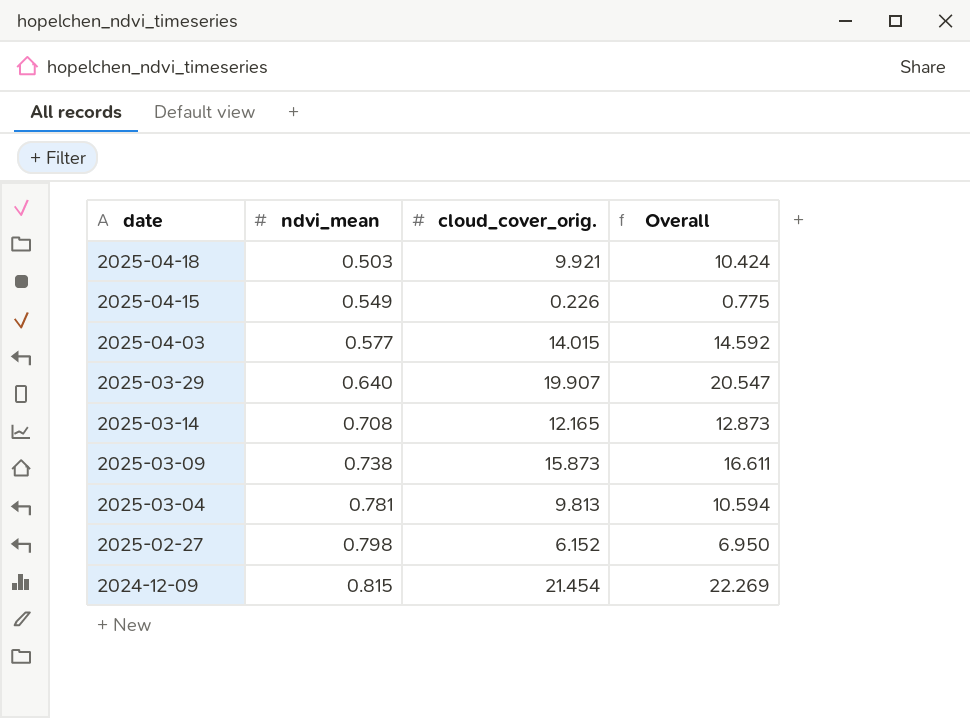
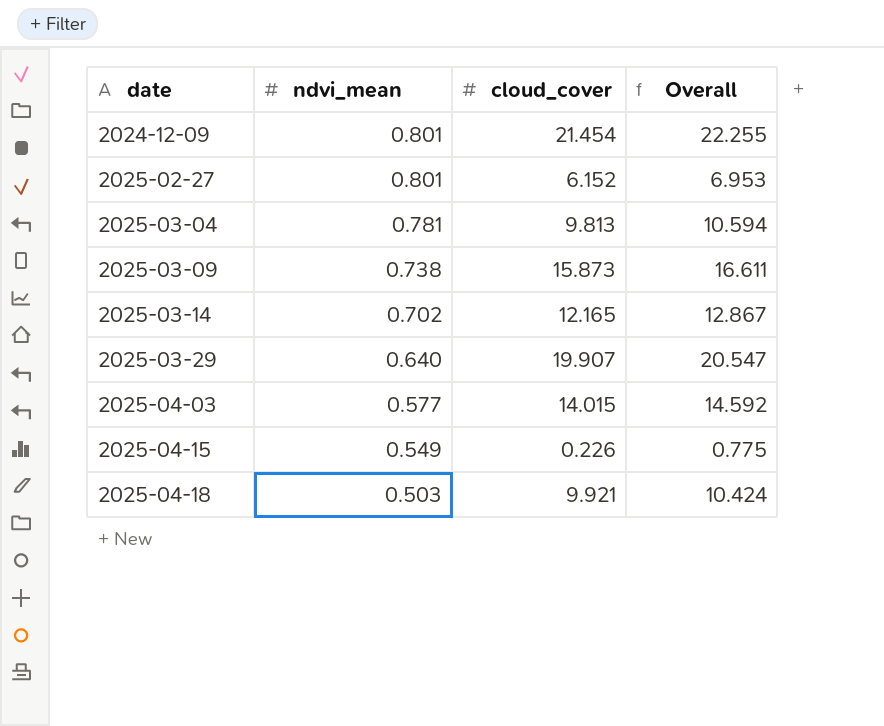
row order: date descending -> date ascending
column name: cloud_cover_orig. -> cloud_cover
2024-12-09 | ndvi_mean: 0.815 -> 0.801
2024-12-09 | Overall: 22.269 -> 22.255
2025-02-27 | ndvi_mean: 0.798 -> 0.801
2025-02-27 | Overall: 6.950 -> 6.953
2025-03-14 | ndvi_mean: 0.708 -> 0.702
2025-03-14 | Overall: 12.873 -> 12.867

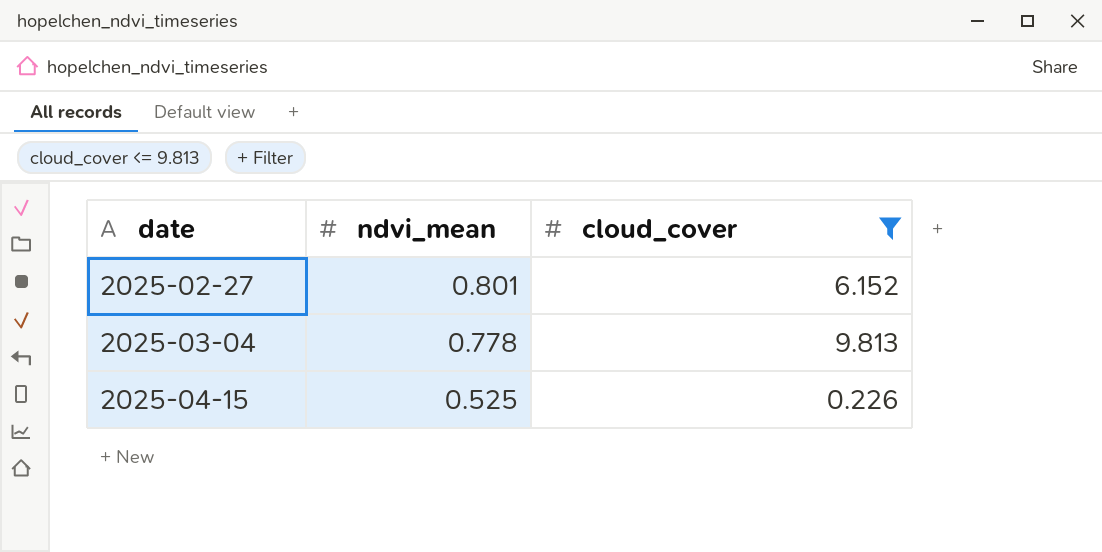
filter: none -> cloud_cover <= 9.813
column Overall | formula: [ndvi_mean] + [cloud_cover] -> none
2025-03-04 | ndvi_mean: 0.781 -> 0.778
2025-04-15 | ndvi_mean: 0.549 -> 0.525

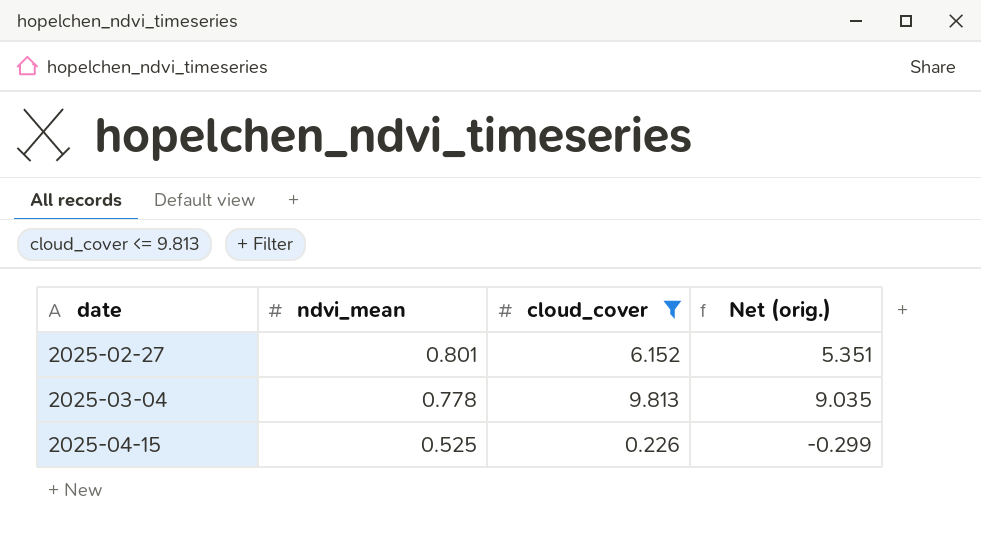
column Net (orig.) | formula: none -> [cloud_cover] - [ndvi_mean]

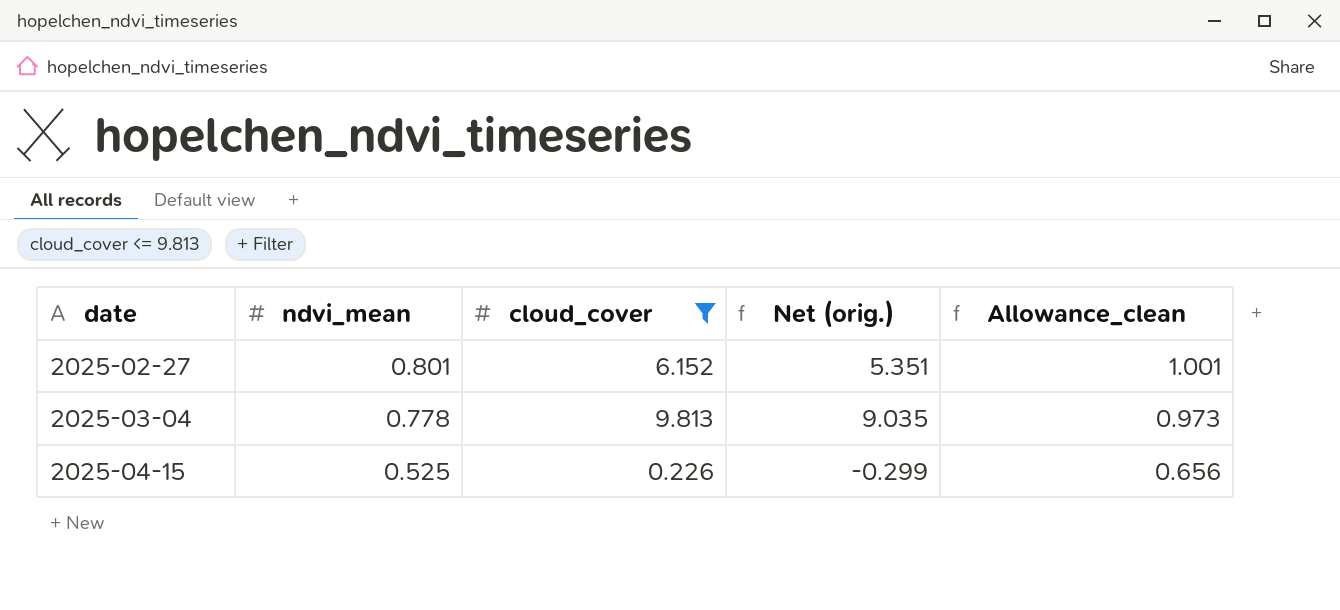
column Allowance_clean | formula: none -> [ndvi_mean] * 1.25

